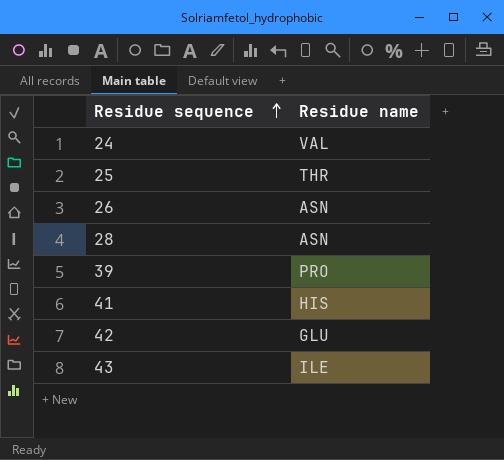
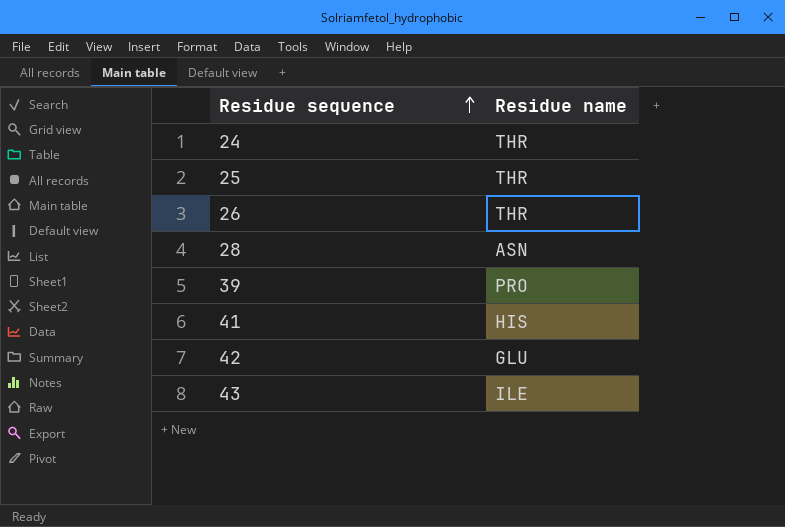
24 | Residue name: VAL -> THR
26 | Residue name: ASN -> THR

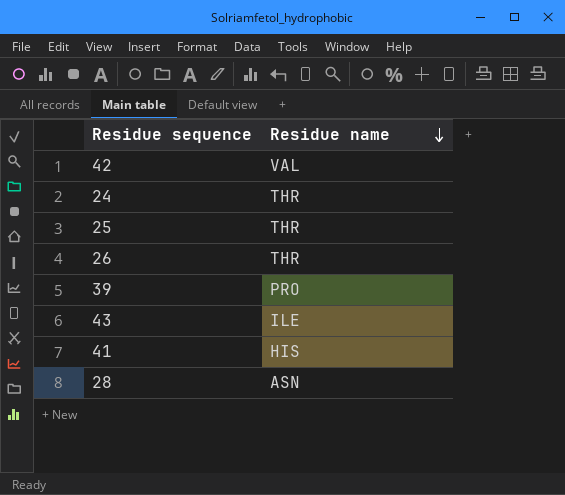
row order: Residue sequence ascending -> Residue name descending
42 | Residue name: GLU -> VAL

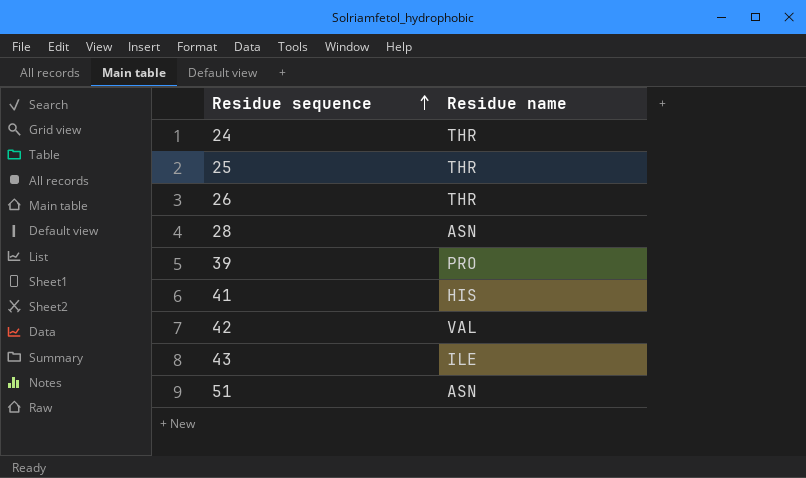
row order: Residue name descending -> Residue sequence ascending
row 51: none -> ASN

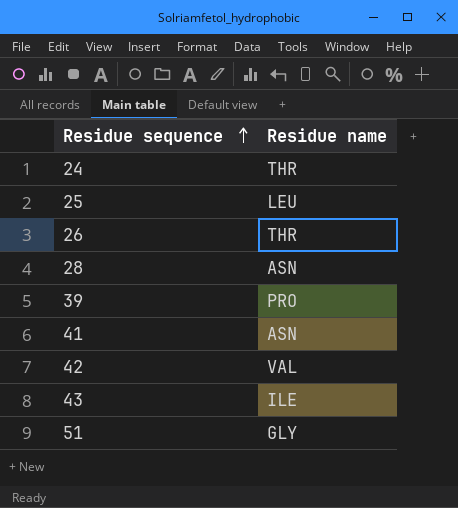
25 | Residue name: THR -> LEU
41 | Residue name: HIS -> ASN
51 | Residue name: ASN -> GLY

